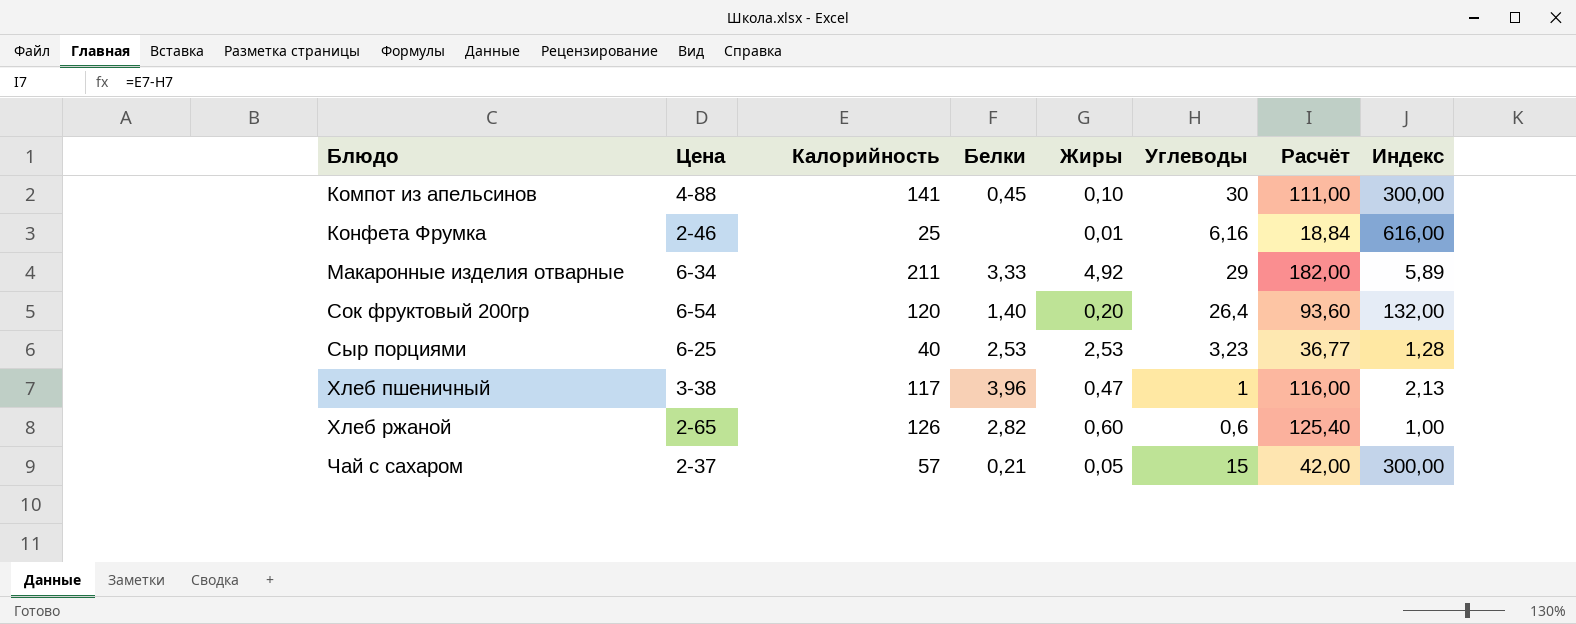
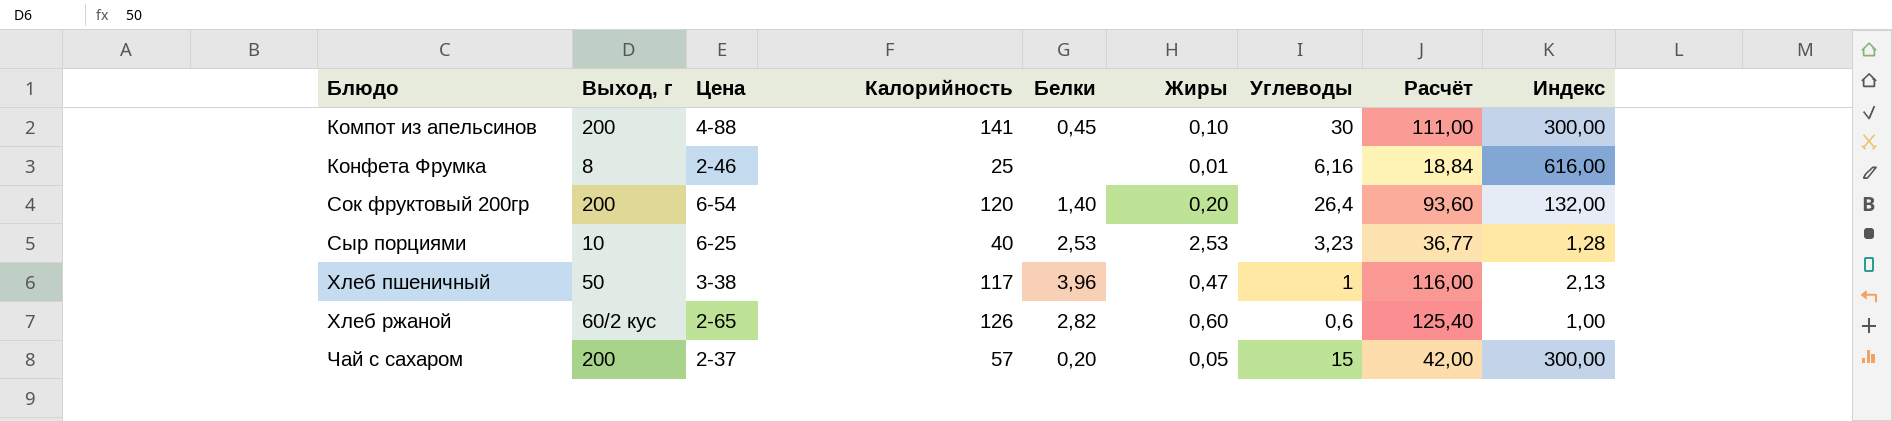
column Выход, г | position: none -> 2
row Макаронные изделия отварные: 6-34 | 211 | 3,33 | 4,92 | 29 | 182,00 | 5,89 -> none
Чай с сахаром | Белки: 0,21 -> 0,20

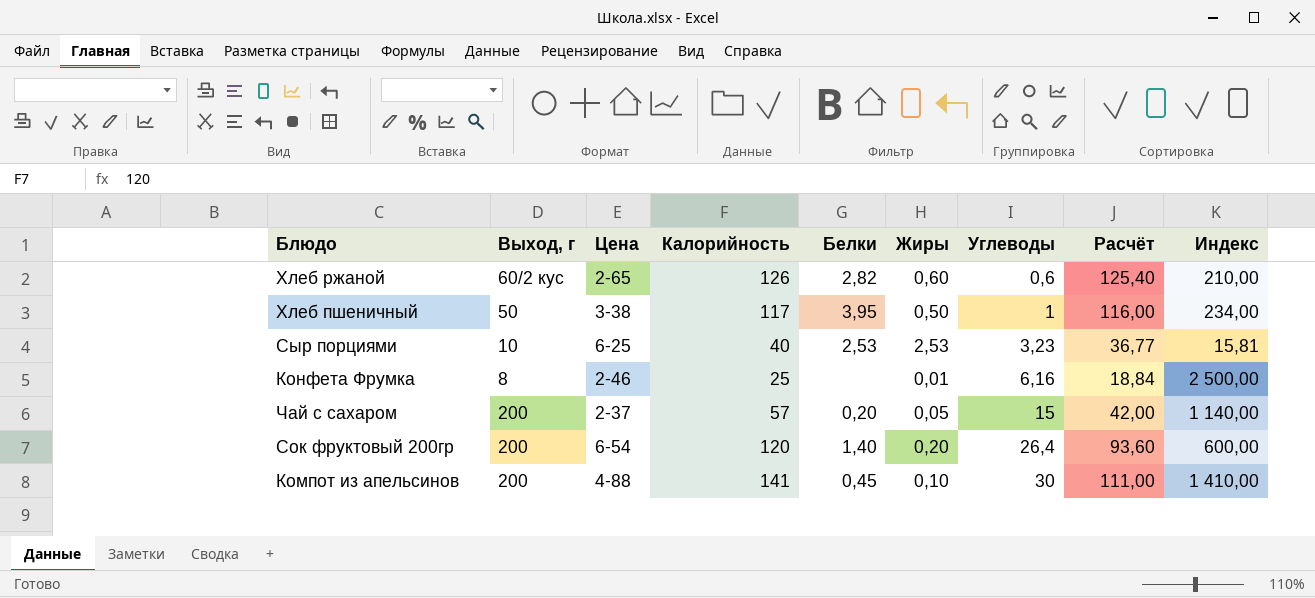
row order: Блюдо ascending -> Углеводы ascending
column Индекс | formula: [Углеводы] / [Жиры] -> [Калорийность] / [Жиры]
Хлеб пшеничный | Белки: 3,96 -> 3,95
Хлеб пшеничный | Жиры: 0,47 -> 0,50

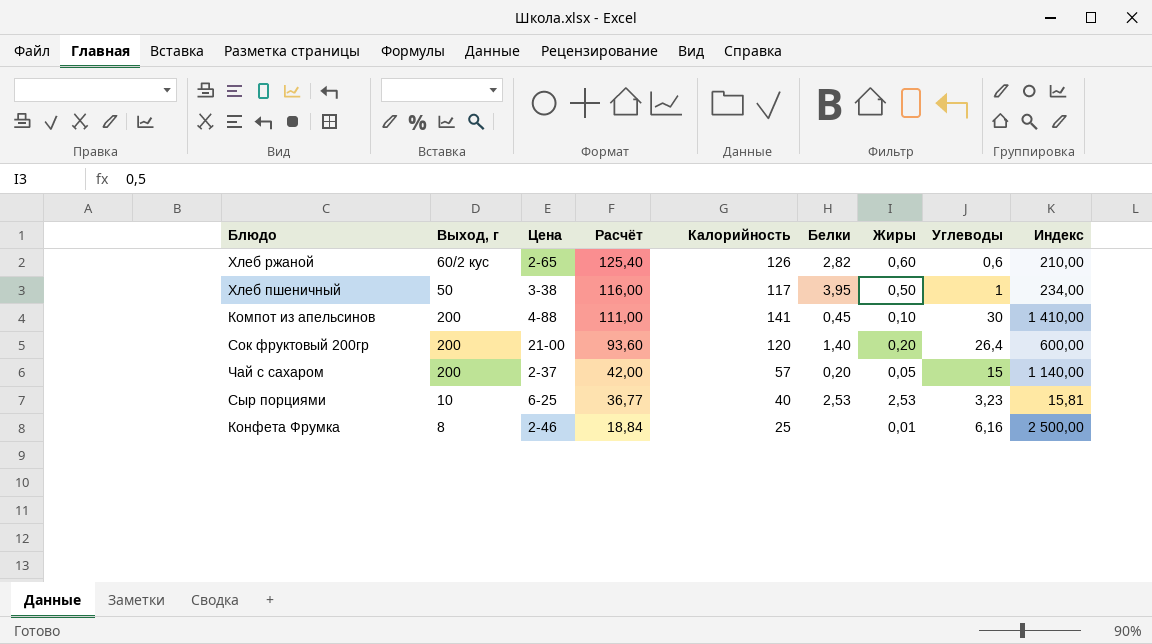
row order: Углеводы ascending -> Расчёт descending
column Расчёт | position: 8 -> 4
Сок фруктовый 200гр | Цена: 6-54 -> 21-00

